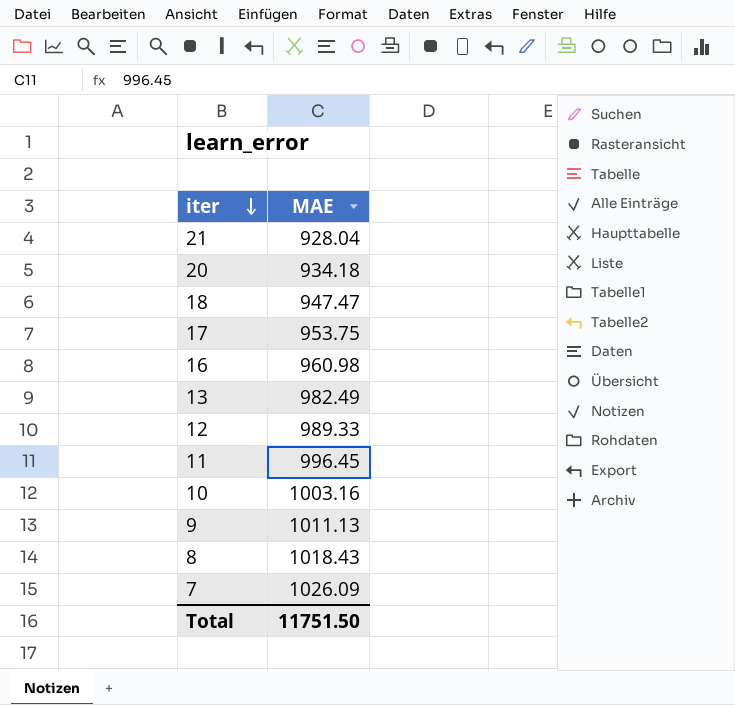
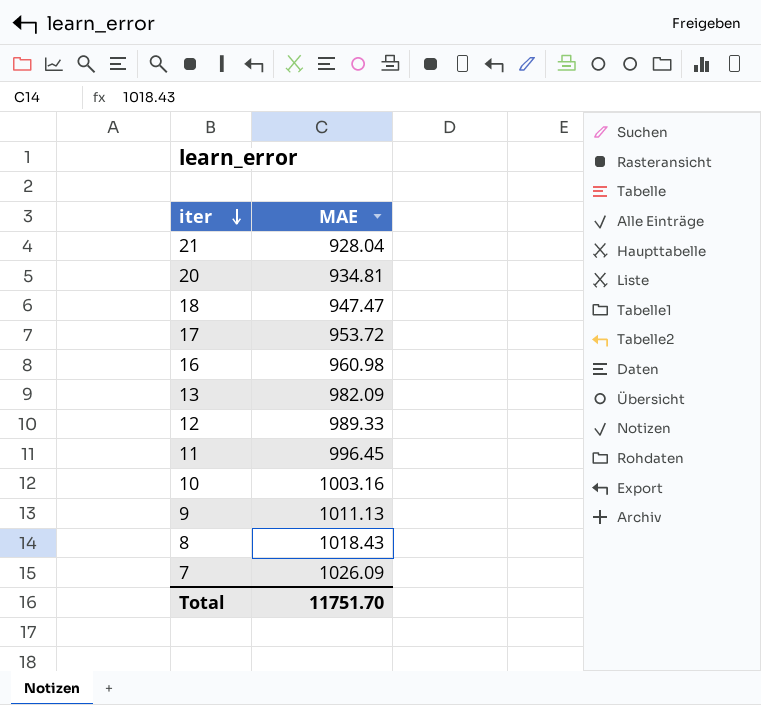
20 | MAE: 934.18 -> 934.81
17 | MAE: 953.75 -> 953.72
13 | MAE: 982.49 -> 982.09
Total | MAE: 11751.50 -> 11751.70

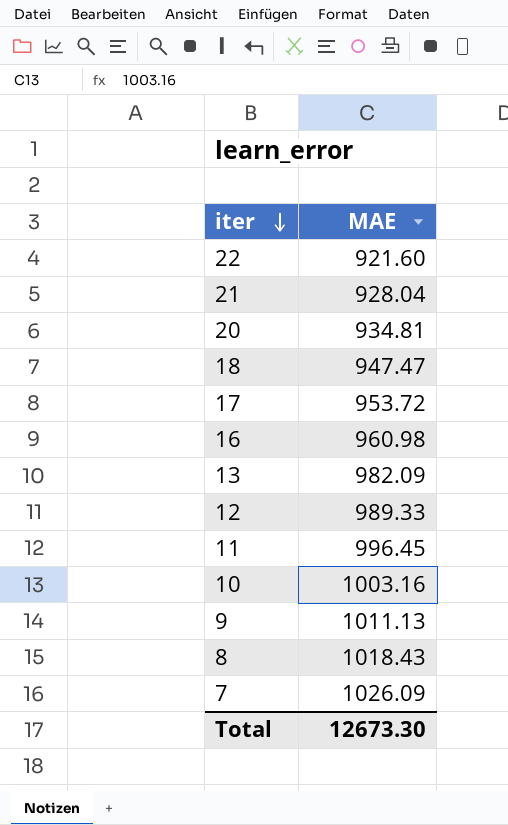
row 22: none -> 921.60
Total | MAE: 11751.70 -> 12673.30

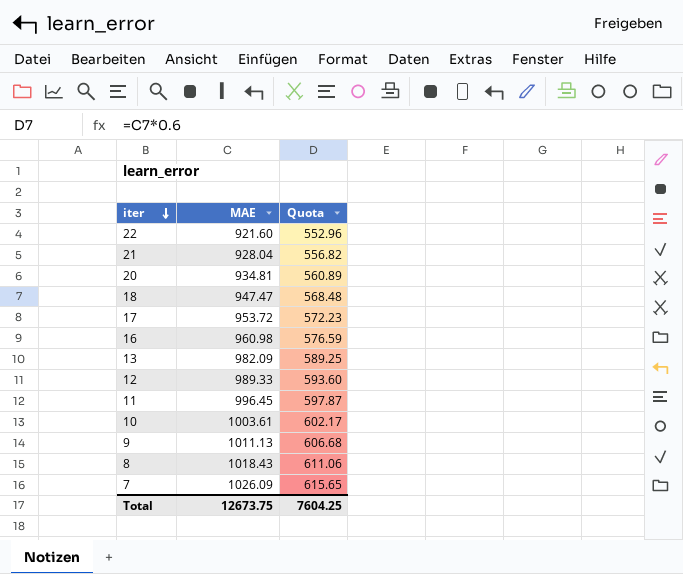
column Quota | formula: none -> [MAE] * 0.6
10 | MAE: 1003.16 -> 1003.61
Total | MAE: 12673.30 -> 12673.75

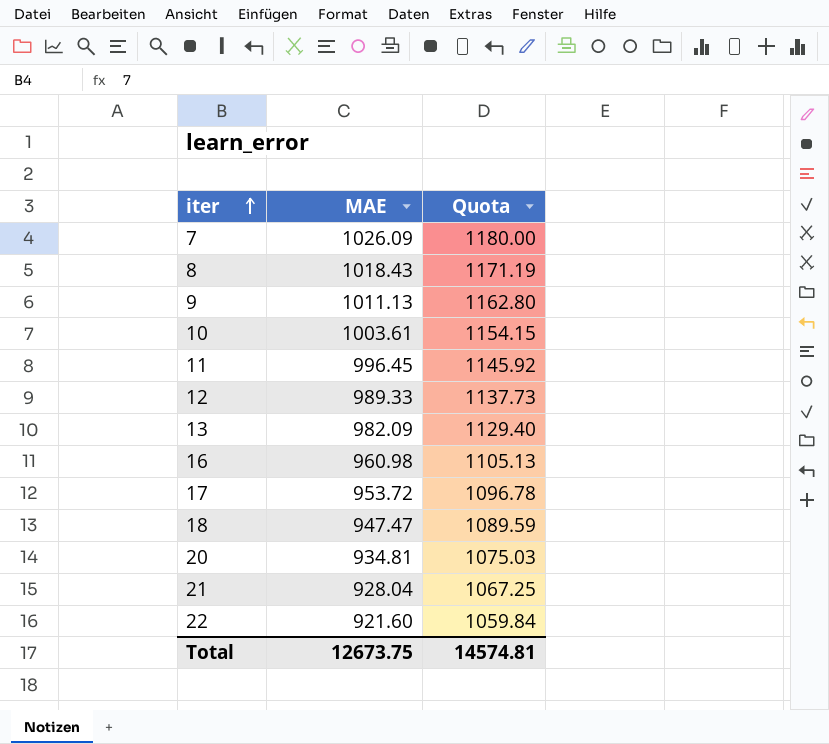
row order: iter descending -> iter ascending
column Quota | formula: [MAE] * 0.6 -> [MAE] * 1.15
Total | Quota: 7604.25 -> 14574.81

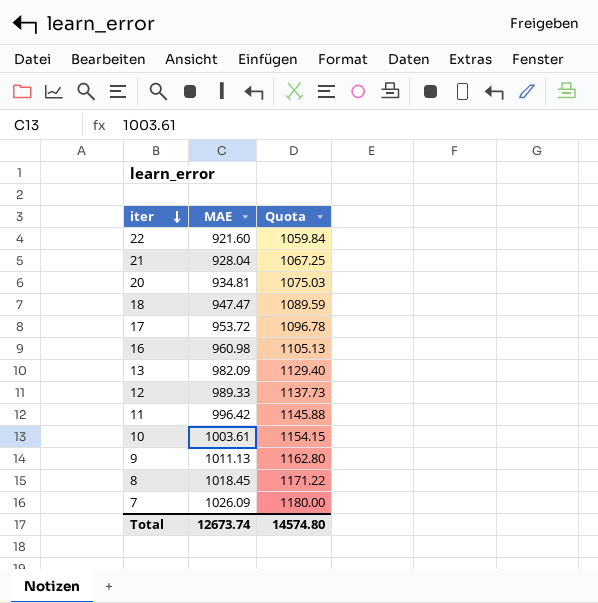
row order: iter ascending -> iter descending
11 | MAE: 996.45 -> 996.42
11 | Quota: 1145.92 -> 1145.88
8 | MAE: 1018.43 -> 1018.45
8 | Quota: 1171.19 -> 1171.22
Total | MAE: 12673.75 -> 12673.74
Total | Quota: 14574.81 -> 14574.80

